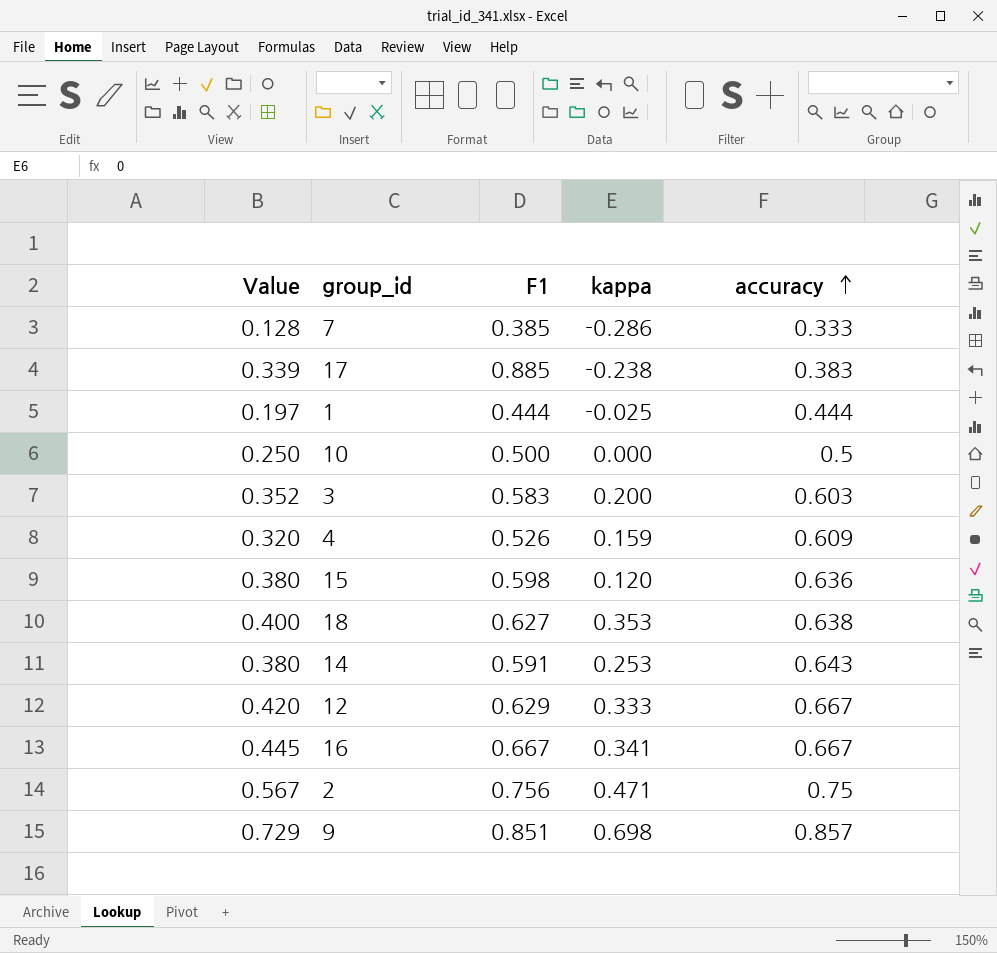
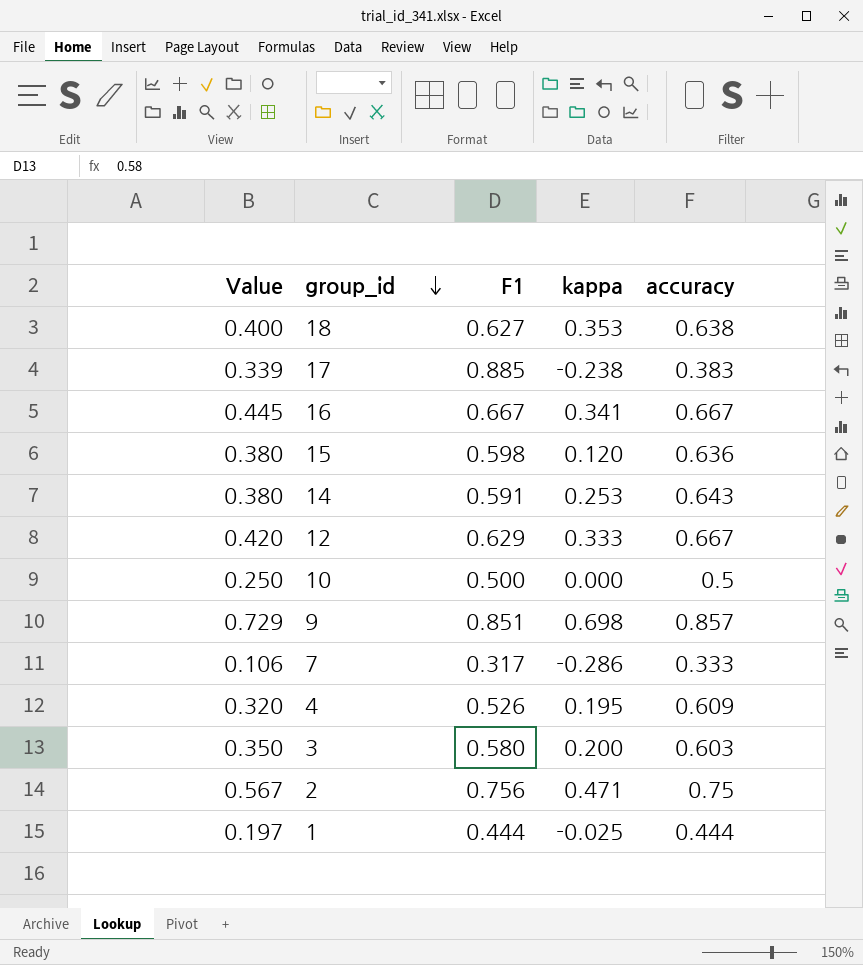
row order: accuracy ascending -> group_id descending
7 | Value: 0.128 -> 0.106
7 | F1: 0.385 -> 0.317
4 | kappa: 0.159 -> 0.195
3 | Value: 0.352 -> 0.350
3 | F1: 0.583 -> 0.580

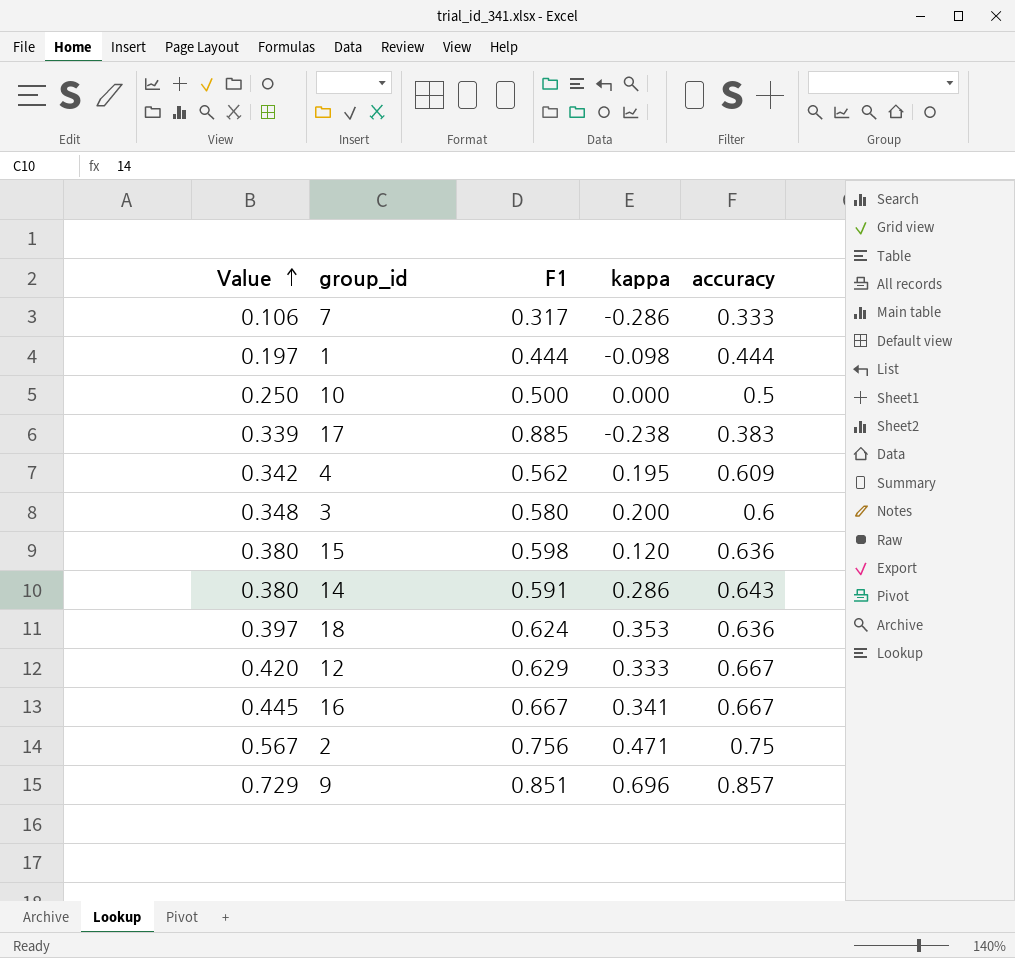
row order: group_id descending -> Value ascending
1 | kappa: -0.025 -> -0.098
4 | Value: 0.320 -> 0.342
4 | F1: 0.526 -> 0.562
3 | Value: 0.350 -> 0.348
3 | accuracy: 0.603 -> 0.6
14 | kappa: 0.253 -> 0.286
18 | Value: 0.400 -> 0.397
18 | F1: 0.627 -> 0.624
18 | accuracy: 0.638 -> 0.636
9 | kappa: 0.698 -> 0.696

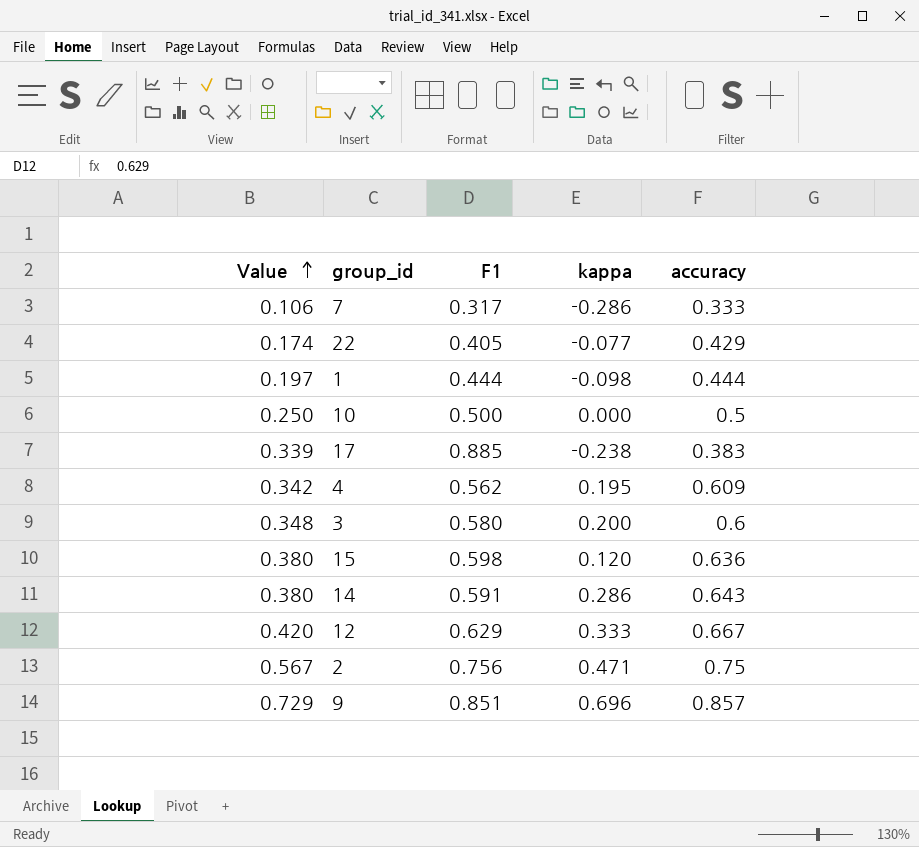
row 18: 0.397 | 0.624 | 0.353 | 0.636 -> none
row 16: 0.445 | 0.667 | 0.341 | 0.667 -> none
row 22: none -> 0.174 | 0.405 | -0.077 | 0.429

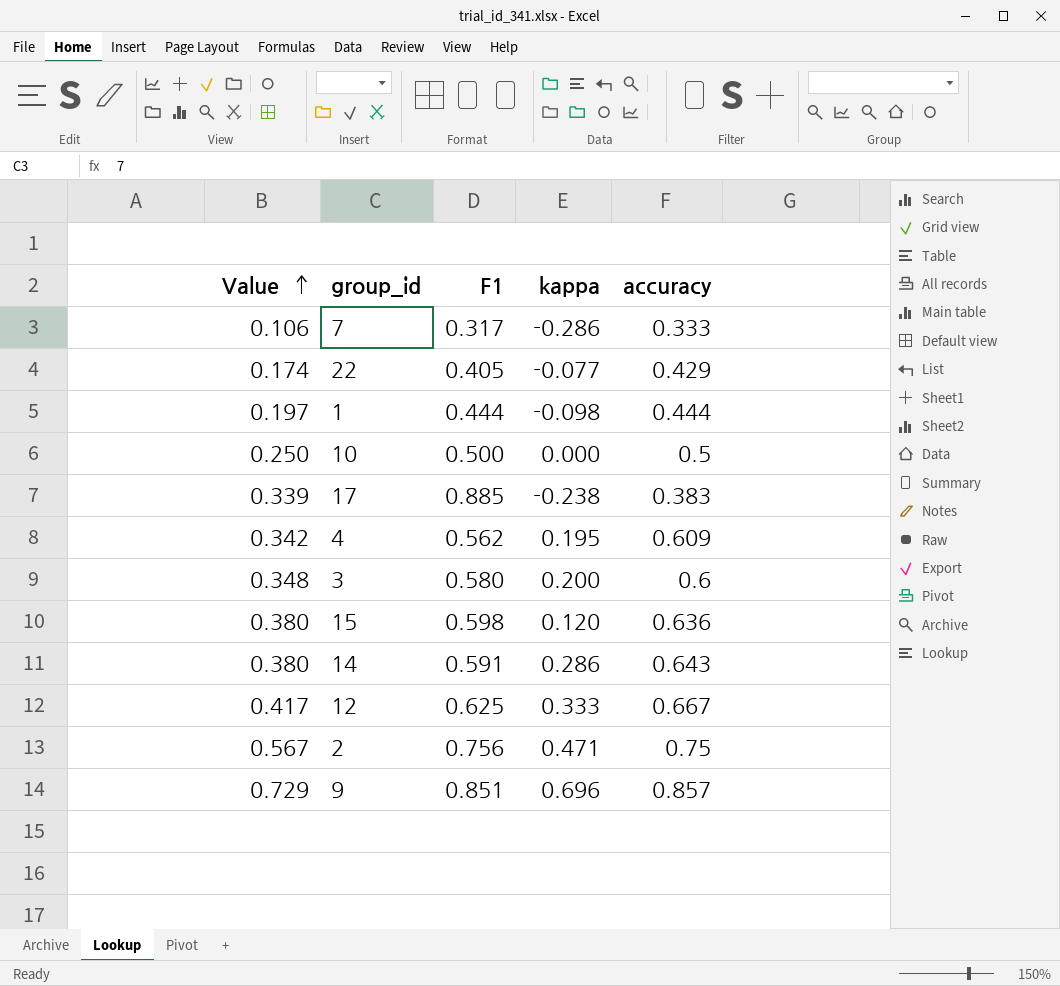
12 | Value: 0.420 -> 0.417
12 | F1: 0.629 -> 0.625

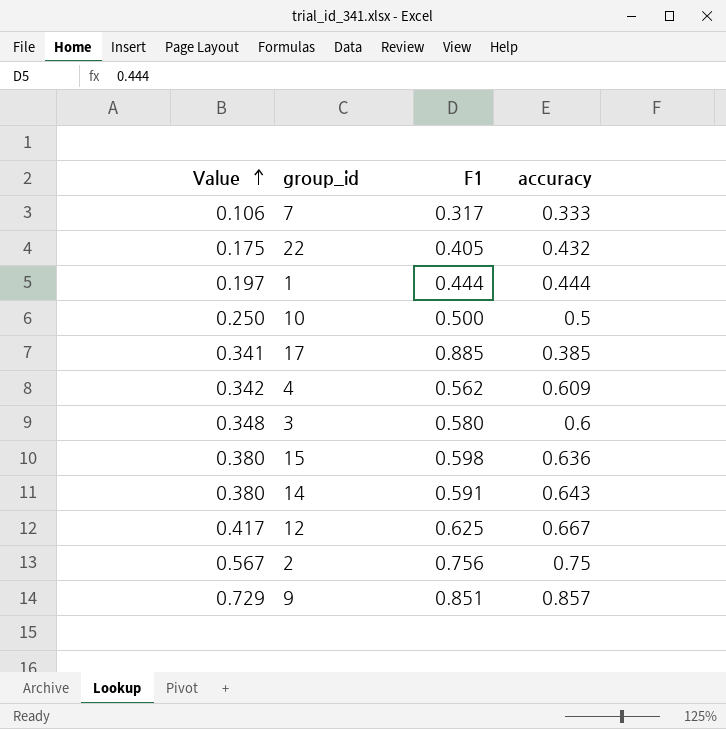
column kappa | position: 4 -> none
22 | Value: 0.174 -> 0.175
22 | accuracy: 0.429 -> 0.432
17 | Value: 0.339 -> 0.341
17 | accuracy: 0.383 -> 0.385

